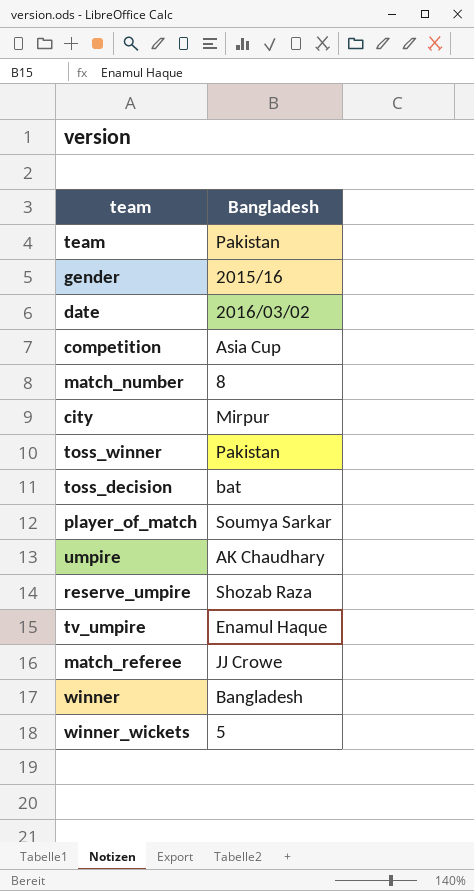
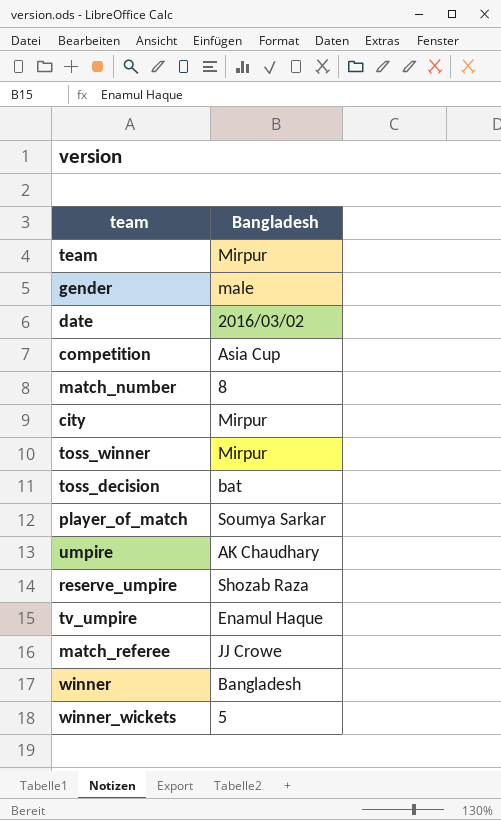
team | Bangladesh: Pakistan -> Mirpur
gender | Bangladesh: 2015/16 -> male
toss_winner | Bangladesh: Pakistan -> Mirpur

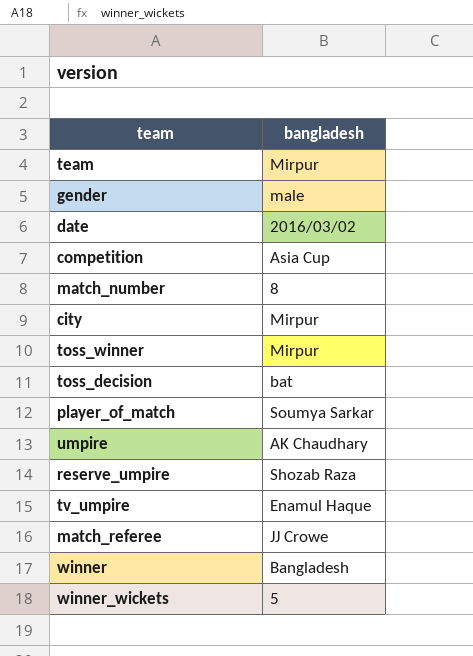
column name: Bangladesh -> bangladesh

